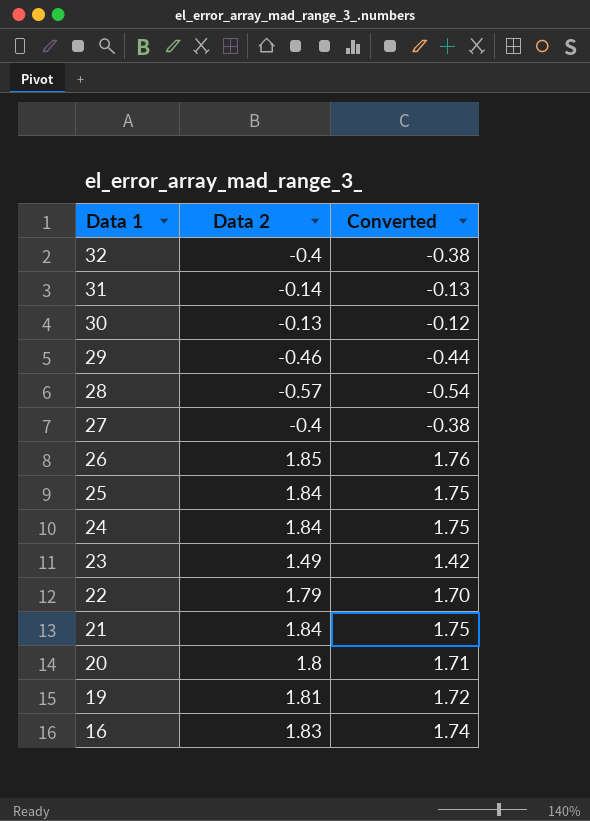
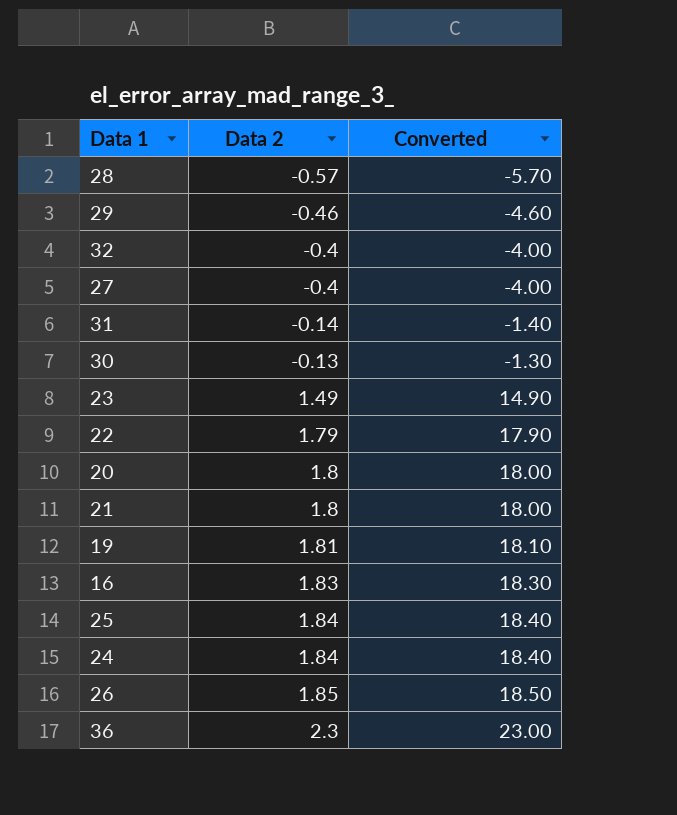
row order: Data 1 descending -> Data 2 ascending
column Converted | formula: [Data 2] * 0.95 -> [Data 2] * 10
21 | Data 2: 1.84 -> 1.8
row 36: none -> 2.3 | 23.00

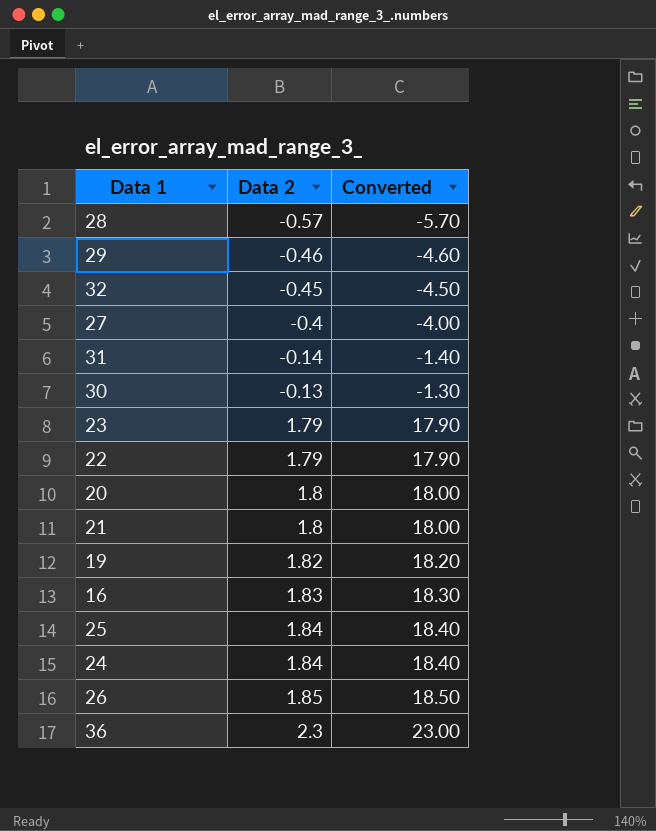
32 | Data 2: -0.4 -> -0.45
32 | Converted: -4.00 -> -4.50
23 | Data 2: 1.49 -> 1.79
23 | Converted: 14.90 -> 17.90
19 | Data 2: 1.81 -> 1.82
19 | Converted: 18.10 -> 18.20

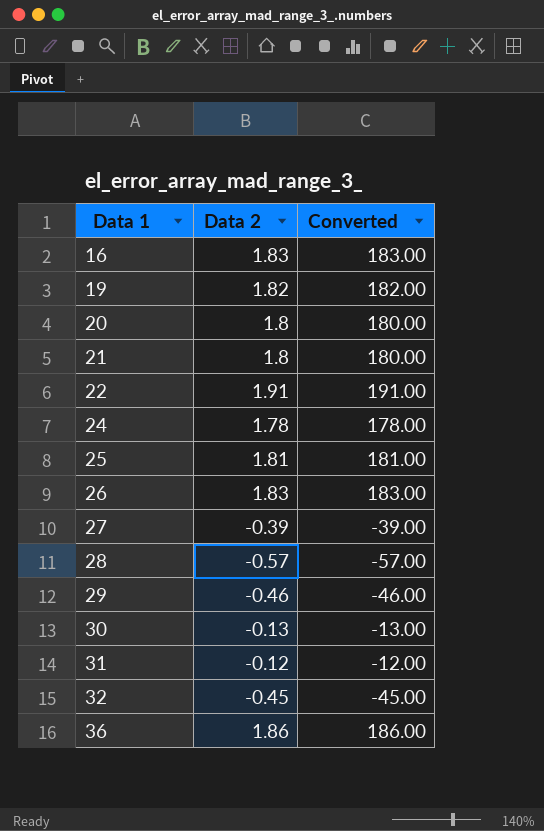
row order: Data 2 ascending -> Data 1 ascending
column Converted | formula: [Data 2] * 10 -> [Data 2] * 100
row 23: 1.79 | 17.90 -> none
22 | Data 2: 1.79 -> 1.91
24 | Data 2: 1.84 -> 1.78
25 | Data 2: 1.84 -> 1.81
26 | Data 2: 1.85 -> 1.83
27 | Data 2: -0.4 -> -0.39
31 | Data 2: -0.14 -> -0.12
36 | Data 2: 2.3 -> 1.86

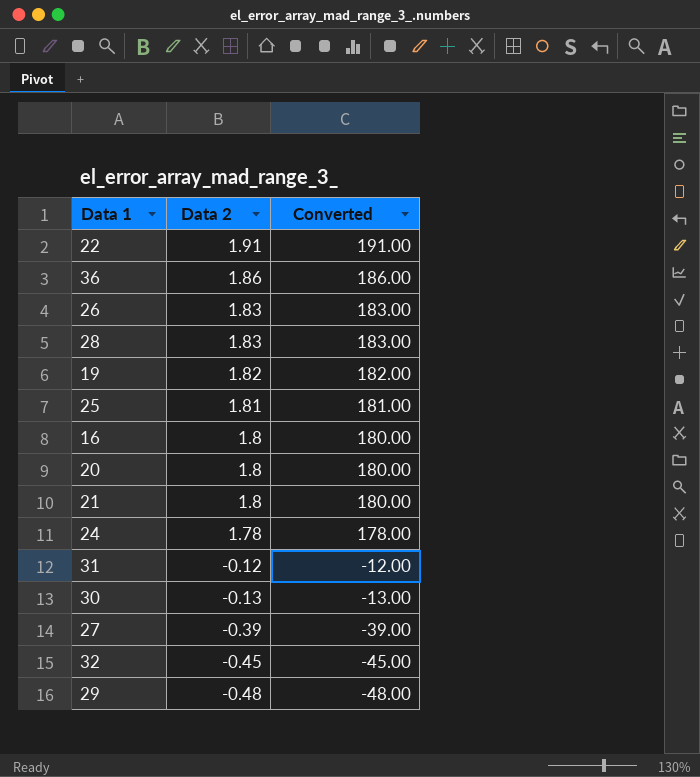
row order: Data 1 ascending -> Data 2 descending
28 | Data 2: -0.57 -> 1.83
28 | Converted: -57.00 -> 183.00
16 | Data 2: 1.83 -> 1.8
16 | Converted: 183.00 -> 180.00
29 | Data 2: -0.46 -> -0.48
29 | Converted: -46.00 -> -48.00

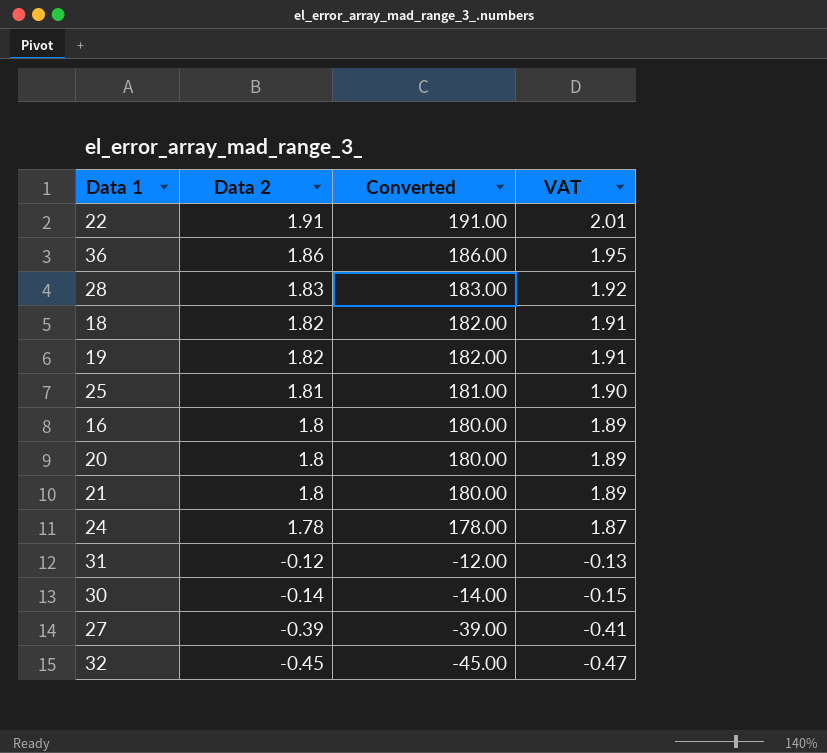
column VAT | formula: none -> [Data 2] * 1.05
row 26: 1.83 | 183.00 -> none
row 29: -0.48 | -48.00 -> none
row 18: none -> 1.82 | 182.00 | 1.91
30 | Data 2: -0.13 -> -0.14
30 | Converted: -13.00 -> -14.00

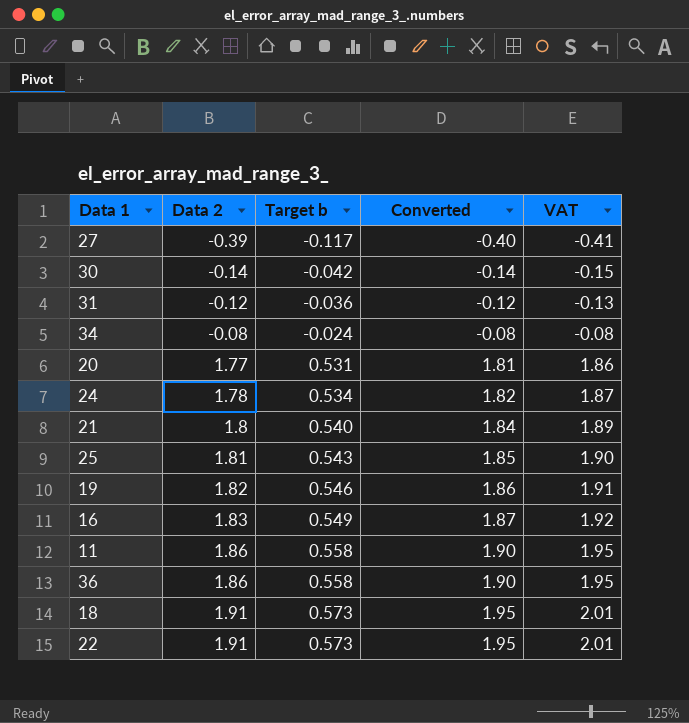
row order: Data 2 descending -> Data 2 ascending
column Target b | formula: none -> [Data 2] * 0.3
column Converted | formula: [Data 2] * 100 -> [Data 2] * 1.02
row 28: 1.83 | 183.00 | 1.92 -> none
row 32: -0.45 | -45.00 | -0.47 -> none
row 34: none -> -0.08 | -0.024 | -0.08 | -0.08
20 | Data 2: 1.8 -> 1.77
20 | VAT: 1.89 -> 1.86
16 | Data 2: 1.8 -> 1.83
16 | VAT: 1.89 -> 1.92
row 11: none -> 1.86 | 0.558 | 1.90 | 1.95
18 | Data 2: 1.82 -> 1.91
18 | VAT: 1.91 -> 2.01

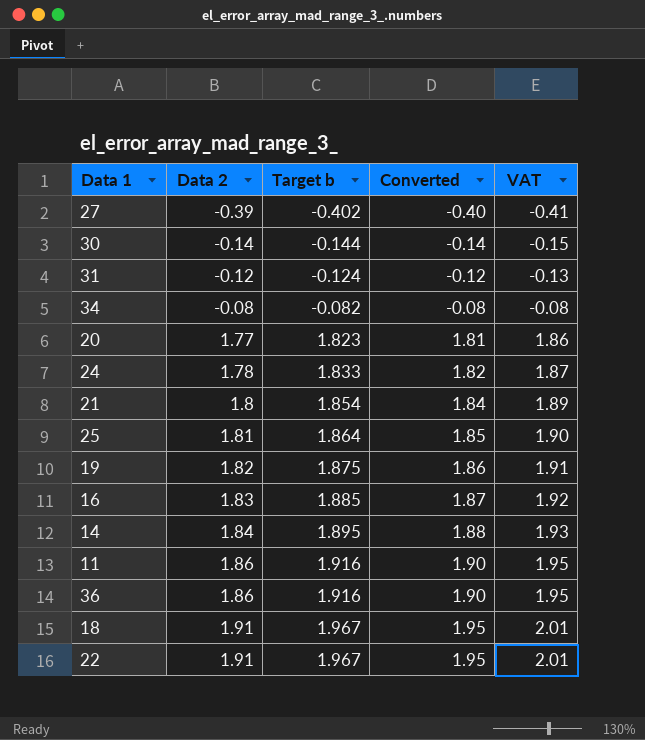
column Target b | formula: [Data 2] * 0.3 -> [Data 2] * 1.03
row 14: none -> 1.84 | 1.895 | 1.88 | 1.93

